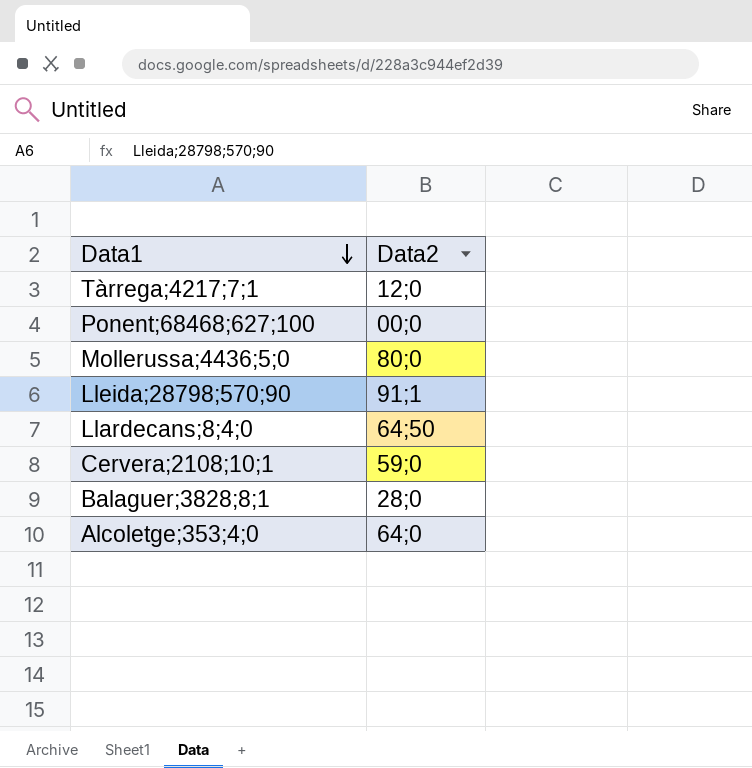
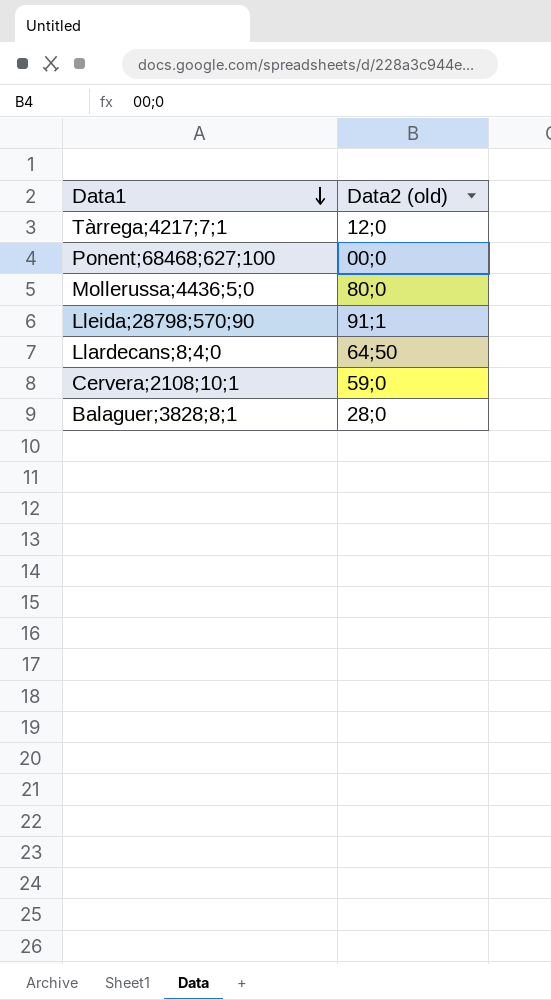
column name: Data2 -> Data2 (old)
row Alcoletge;353;4;0: 64;0 -> none

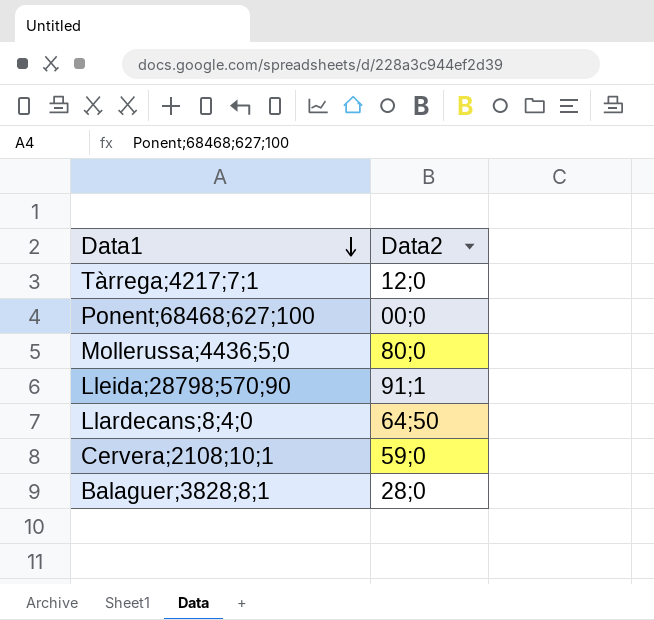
column name: Data2 (old) -> Data2

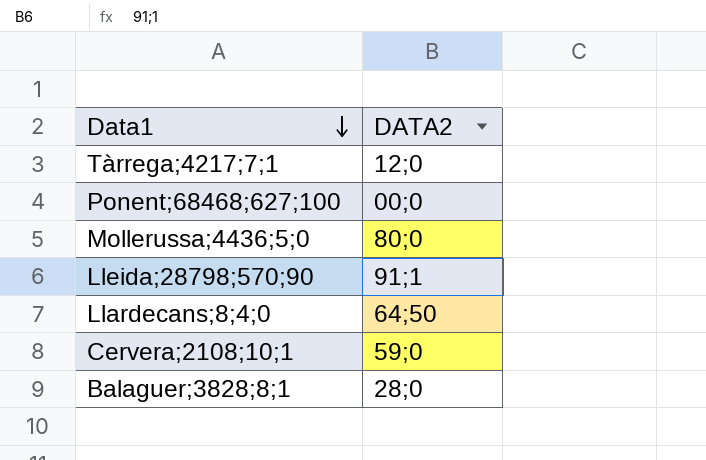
column name: Data2 -> DATA2

